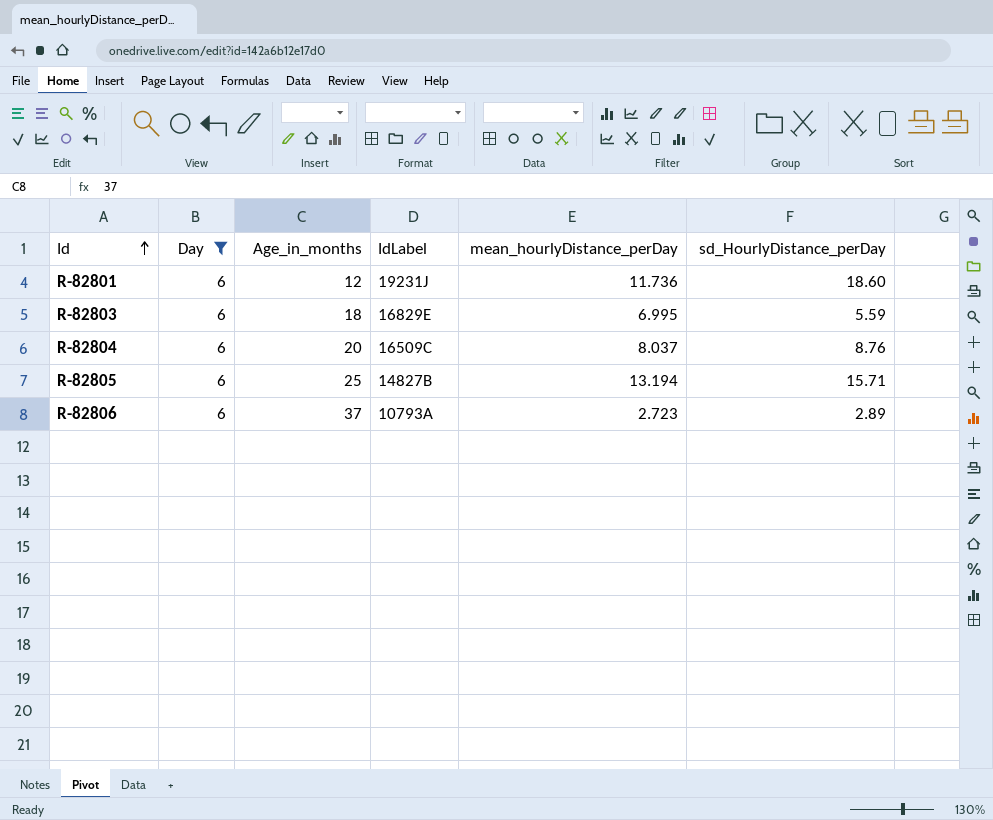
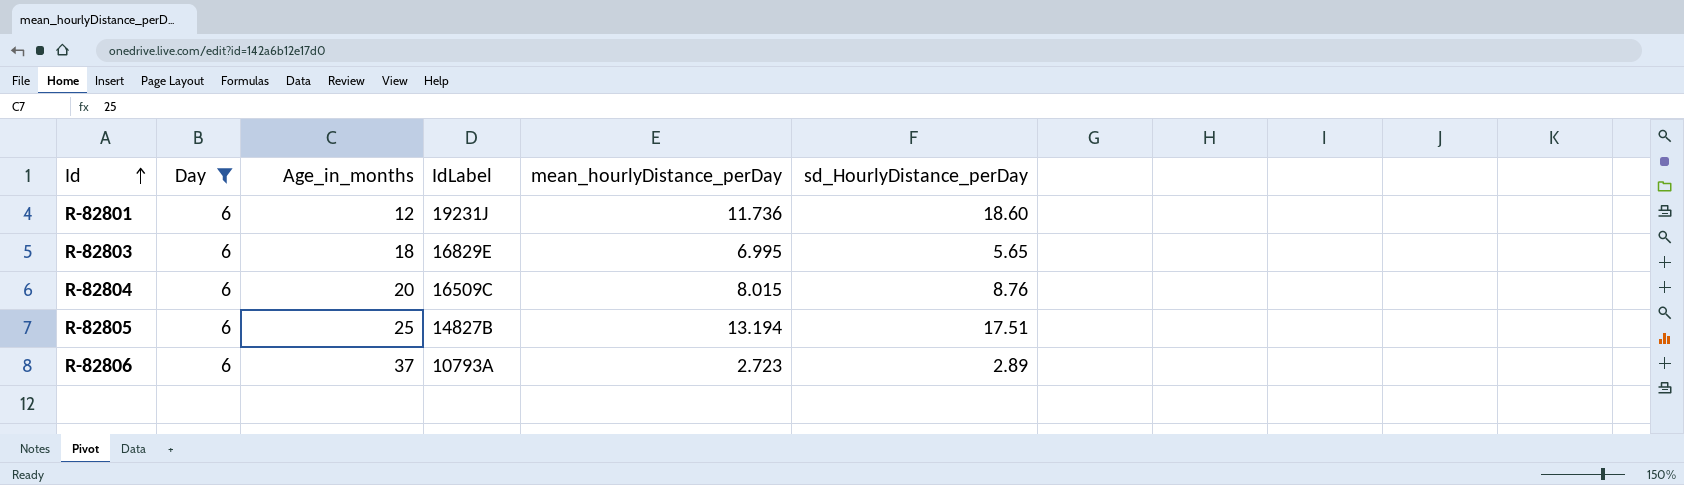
R-82803 | sd_HourlyDistance_perDay: 5.59 -> 5.65
R-82804 | mean_hourlyDistance_perDay: 8.037 -> 8.015
R-82805 | sd_HourlyDistance_perDay: 15.71 -> 17.51

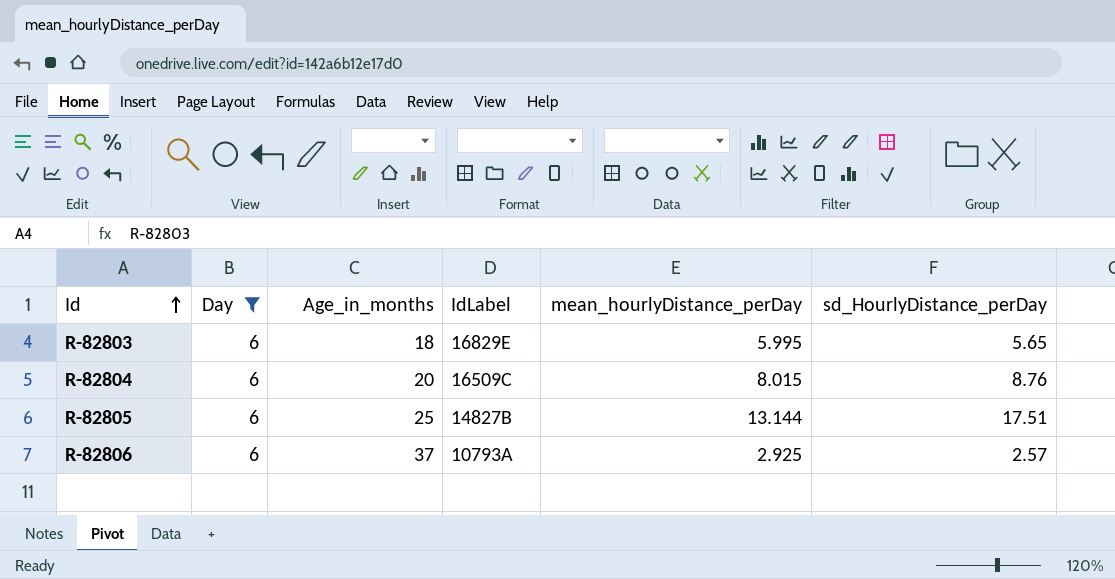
row R-82801: 6 | 12 | 19231J | 11.736 | 18.60 -> none
R-82803 | mean_hourlyDistance_perDay: 6.995 -> 5.995
R-82805 | mean_hourlyDistance_perDay: 13.194 -> 13.144
R-82806 | mean_hourlyDistance_perDay: 2.723 -> 2.925
R-82806 | sd_HourlyDistance_perDay: 2.89 -> 2.57

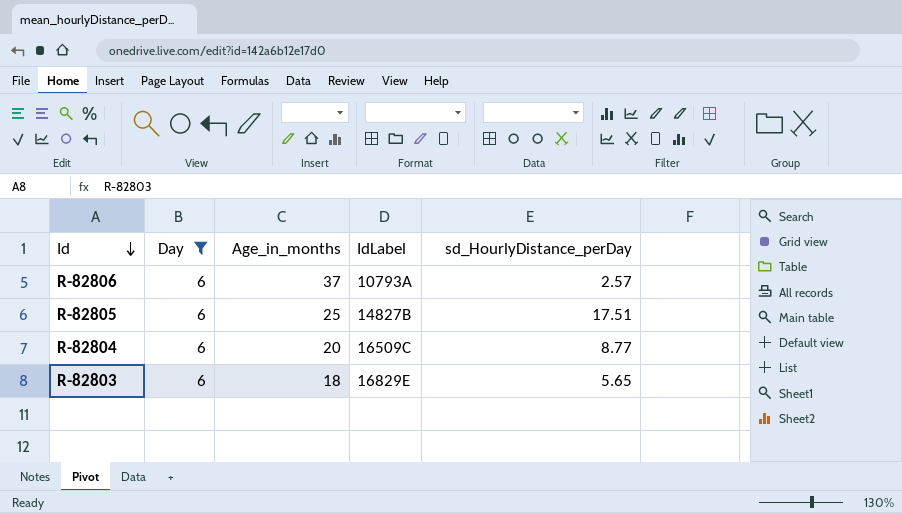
row order: Id ascending -> Id descending
column mean_hourlyDistance_perDay | position: 5 -> none
R-82804 | sd_HourlyDistance_perDay: 8.76 -> 8.77

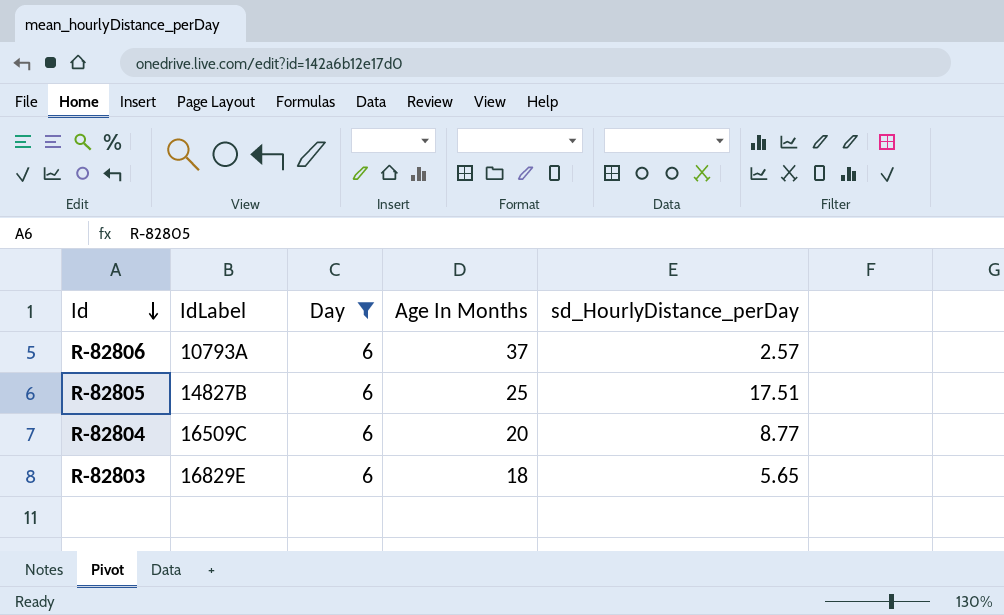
column IdLabel | position: 4 -> 2
column name: Age_in_months -> Age In Months

